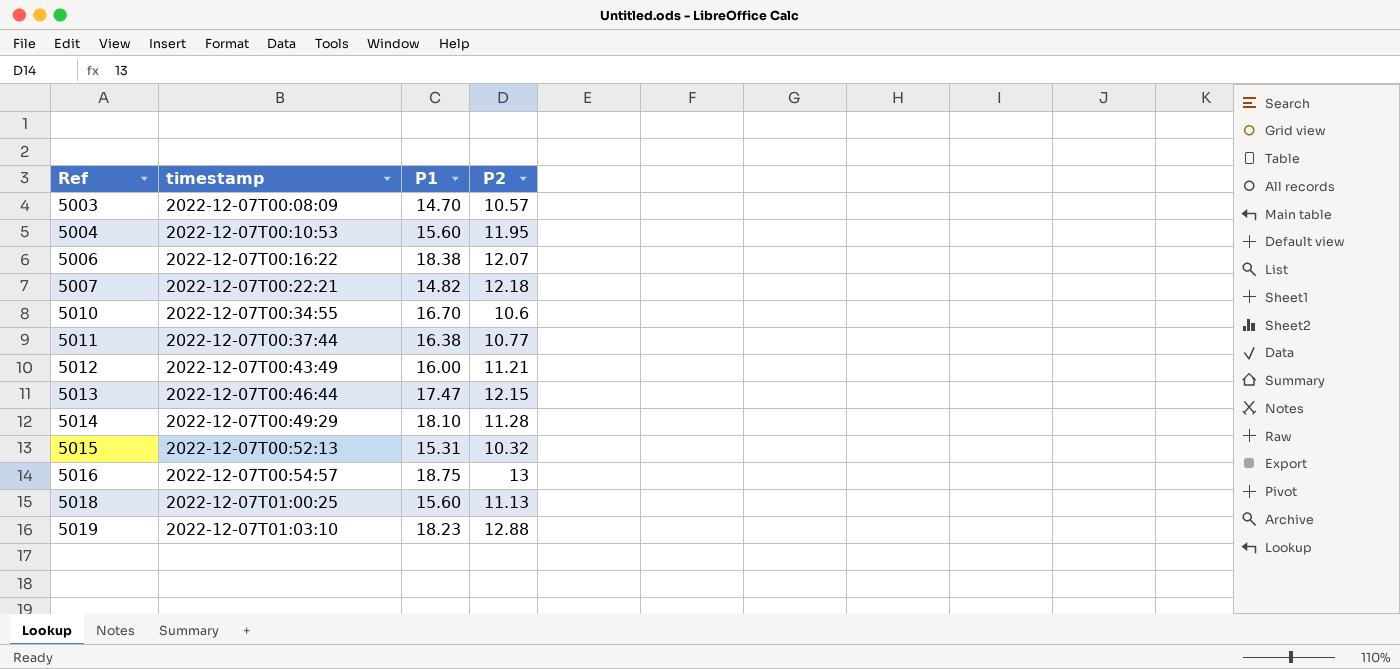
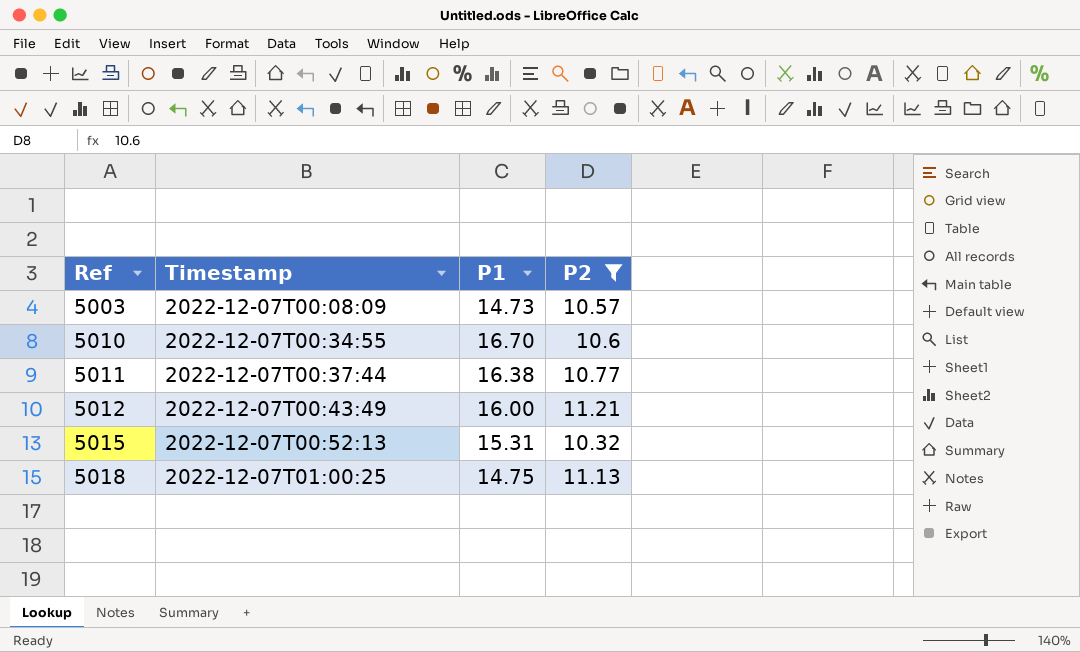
filter: none -> P2 <= 11.21
column name: timestamp -> Timestamp
5003 | P1: 14.70 -> 14.73
5018 | P1: 15.60 -> 14.75

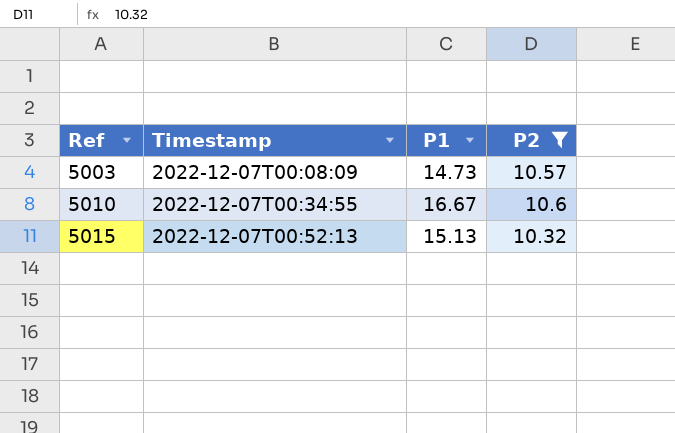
row 5011: 2022-12-07T00:37:44 | 16.38 | 10.77 -> none
row 5012: 2022-12-07T00:43:49 | 16.00 | 11.21 -> none
row 5018: 2022-12-07T01:00:25 | 14.75 | 11.13 -> none
5010 | P1: 16.70 -> 16.67
5015 | P1: 15.31 -> 15.13

